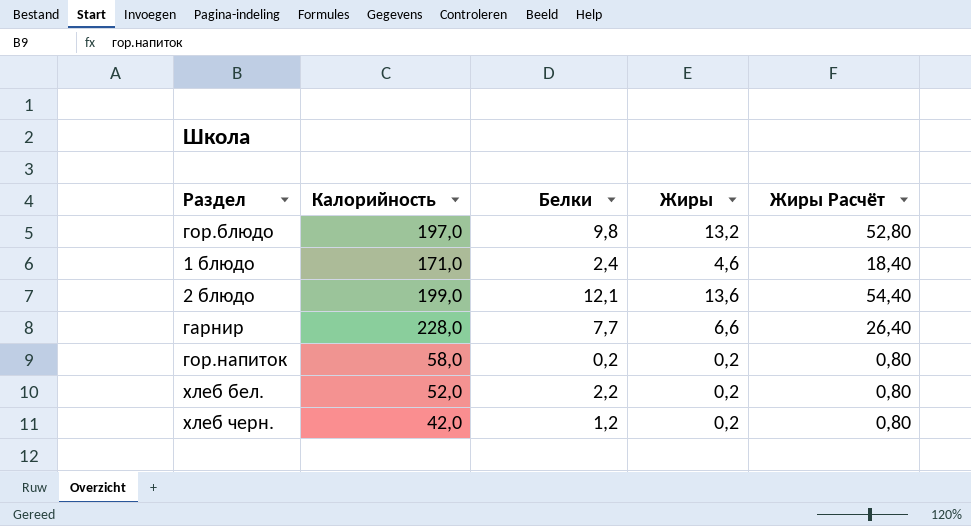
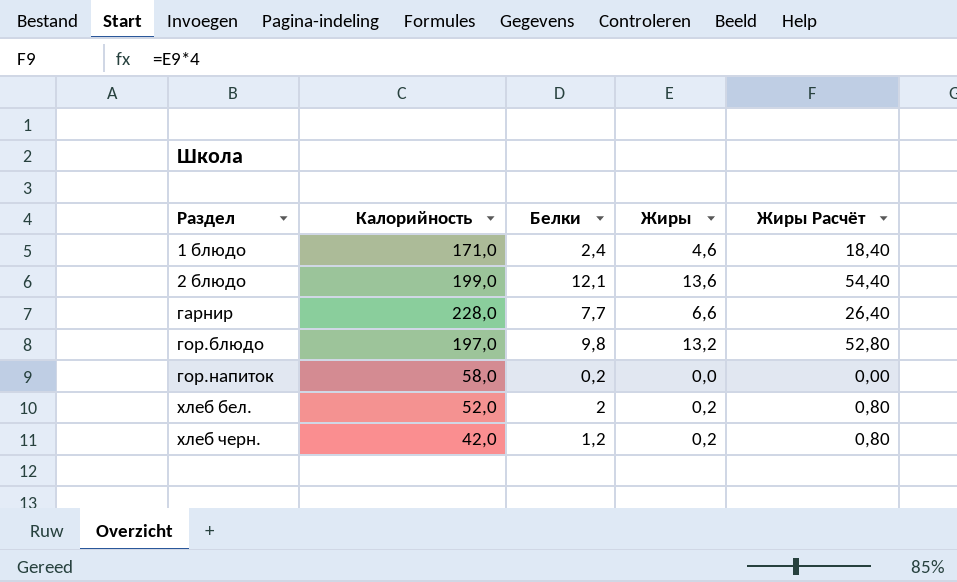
row order: none -> Раздел ascending
гор.напиток | Жиры: 0,2 -> 0,0
гор.напиток | Жиры Расчёт: 0,80 -> 0,00
хлеб бел. | Белки: 2,2 -> 2

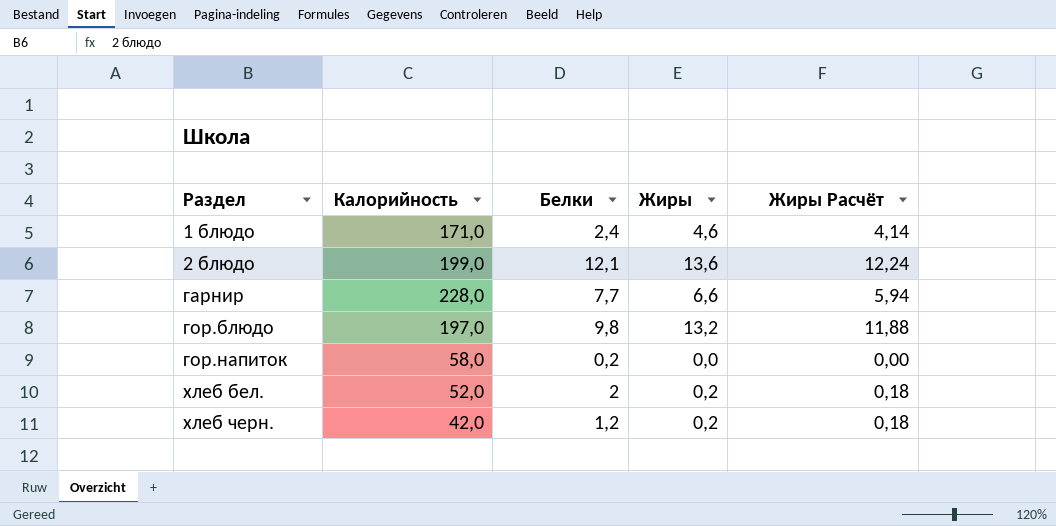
column Жиры Расчёт | formula: [Жиры] * 4 -> [Жиры] * 0,9

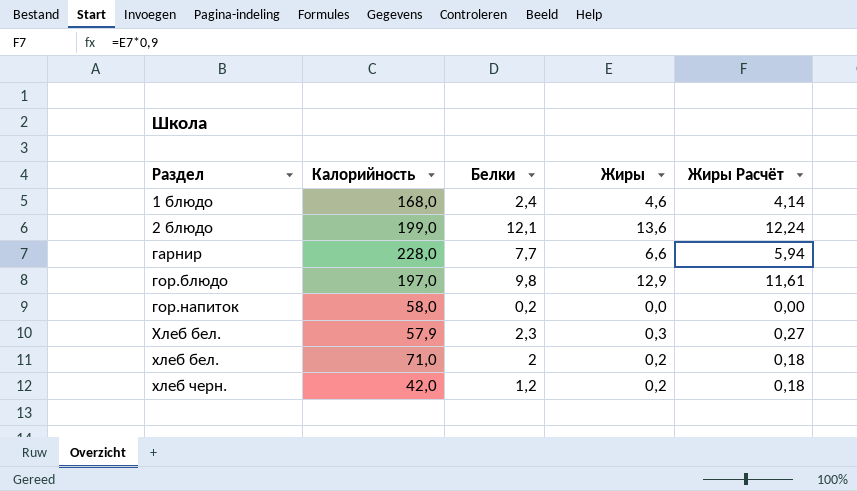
1 блюдо | Калорийность: 171,0 -> 168,0
гор.блюдо | Жиры: 13,2 -> 12,9
гор.блюдо | Жиры Расчёт: 11,88 -> 11,61
row Хлеб бел.: none -> 57,9 | 2,3 | 0,3 | 0,27
хлеб бел. | Калорийность: 52,0 -> 71,0

